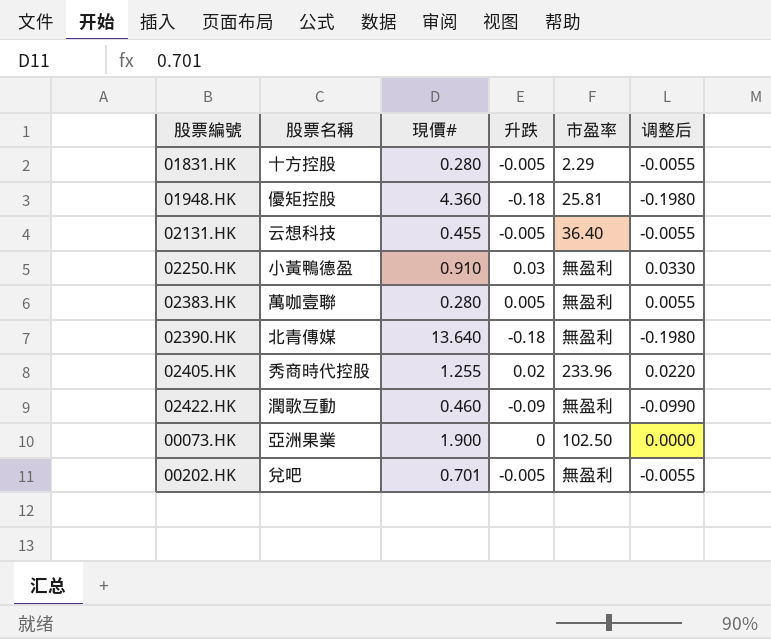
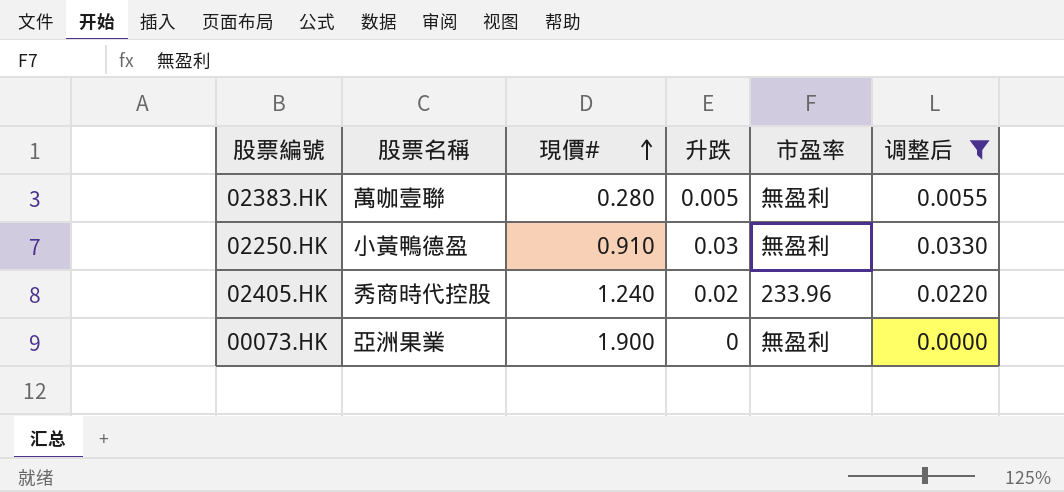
filter: none -> 调整后 >= 0.0000
row order: none -> 現價# ascending
02405.HK | 現價#: 1.255 -> 1.240
00073.HK | 市盈率: 102.50 -> 無盈利

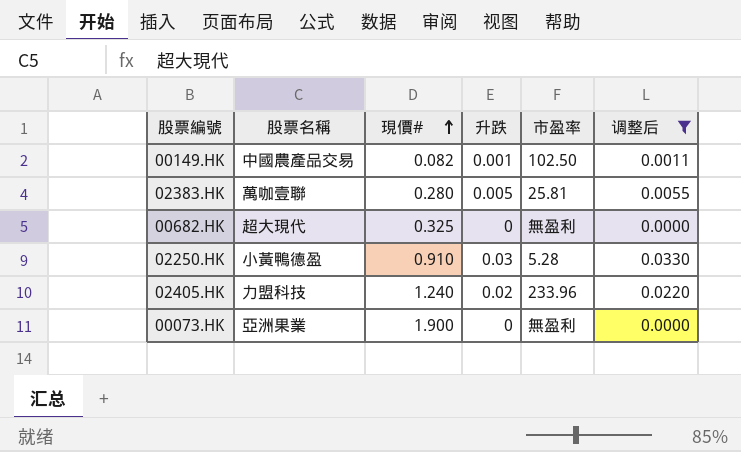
row 00149.HK: none -> 中國農產品交易 | 0.082 | 0.001 | 102.50 | 0.0011
02383.HK | 市盈率: 無盈利 -> 25.81
row 00682.HK: none -> 超大現代 | 0.325 | 0 | 無盈利 | 0.0000
02250.HK | 市盈率: 無盈利 -> 5.28
02405.HK | 股票名稱: 秀商時代控股 -> 力盟科技

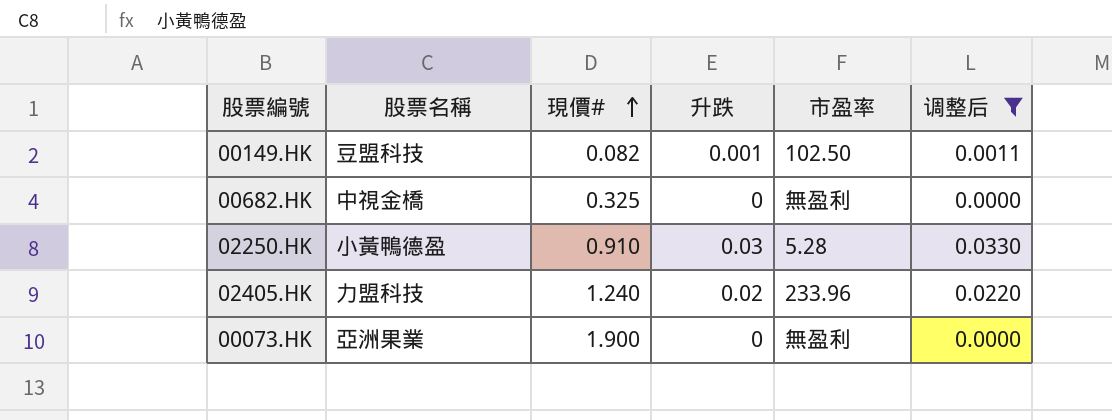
row 02383.HK: 萬咖壹聯 | 0.280 | 0.005 | 25.81 | 0.0055 -> none
00149.HK | 股票名稱: 中國農產品交易 -> 豆盟科技
00682.HK | 股票名稱: 超大現代 -> 中視金橋

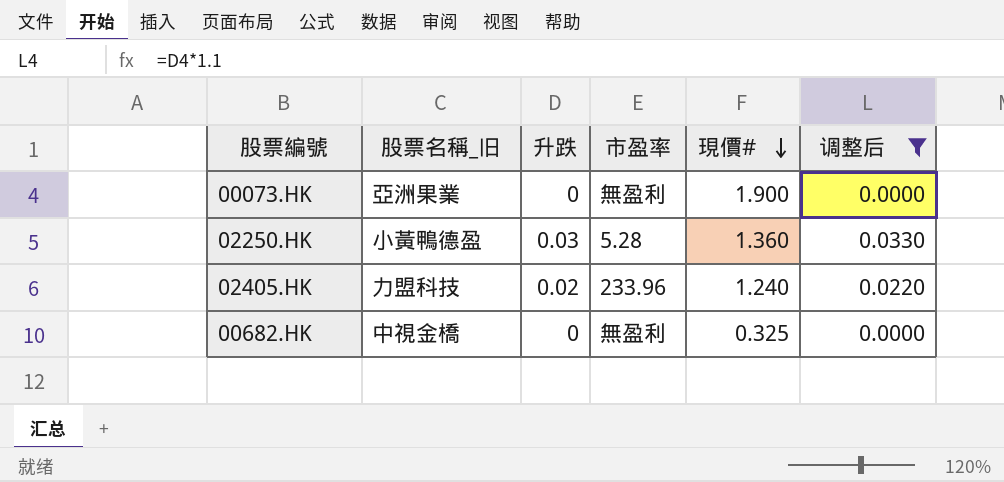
row order: 現價# ascending -> 現價# descending
column name: 股票名稱 -> 股票名稱_旧
column 現價# | position: 3 -> 5
row 00149.HK: 豆盟科技 | 0.082 | 0.001 | 102.50 | 0.0011 -> none
02250.HK | 現價#: 0.910 -> 1.360

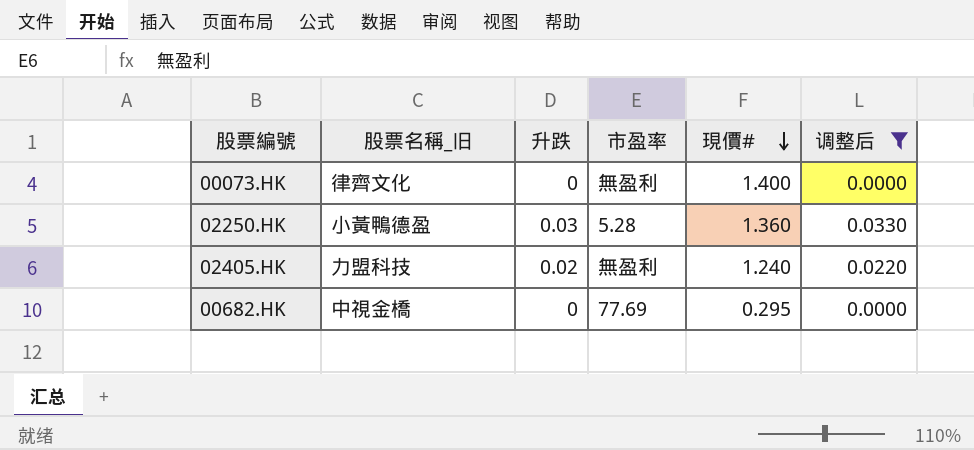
00073.HK | 股票名稱_旧: 亞洲果業 -> 律齊文化
00073.HK | 現價#: 1.900 -> 1.400
02405.HK | 市盈率: 233.96 -> 無盈利
00682.HK | 市盈率: 無盈利 -> 77.69
00682.HK | 現價#: 0.325 -> 0.295

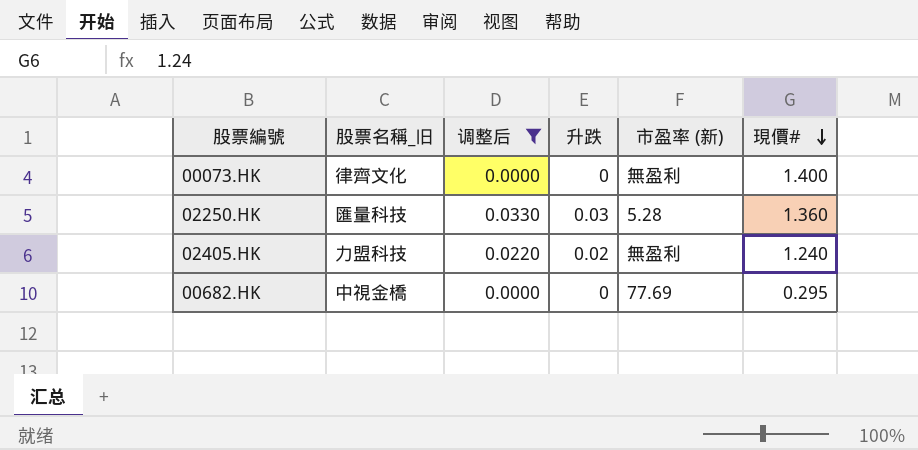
column 调整后 | position: 6 -> 3
column name: 市盈率 -> 市盈率 (新)
02250.HK | 股票名稱_旧: 小黃鴨德盈 -> 匯量科技

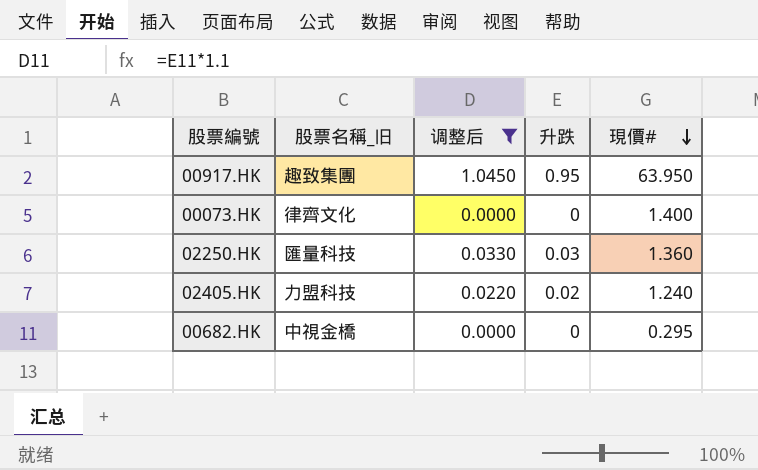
column 市盈率 (新) | position: 5 -> none
row 00917.HK: none -> 趣致集團 | 1.0450 | 0.95 | 63.950

